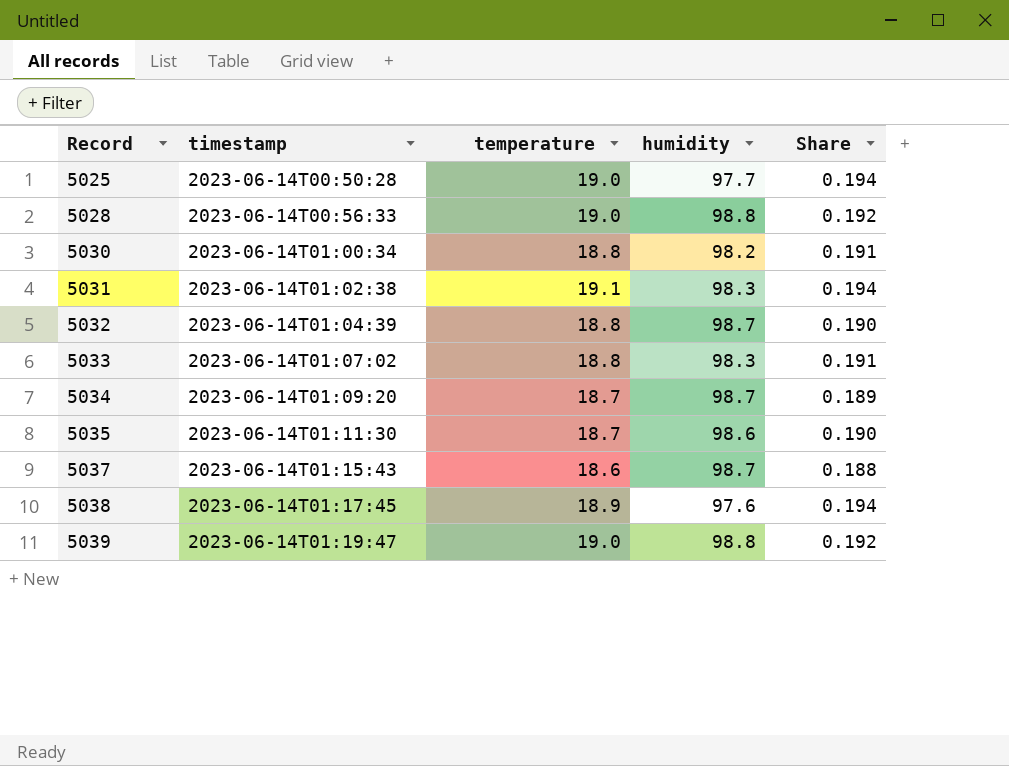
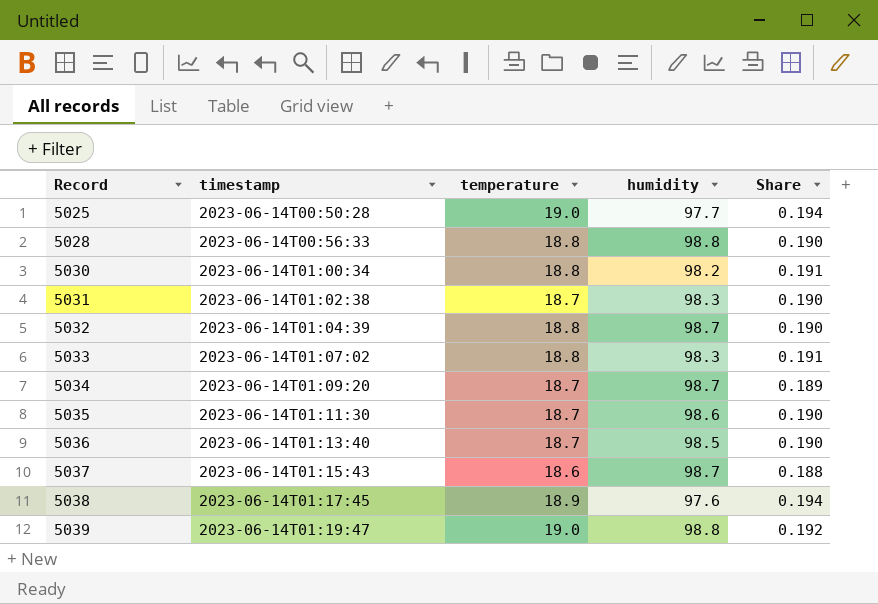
5028 | temperature: 19.0 -> 18.8
5028 | Share: 0.192 -> 0.190
5031 | temperature: 19.1 -> 18.7
5031 | Share: 0.194 -> 0.190
row 5036: none -> 2023-06-14T01:13:40 | 18.7 | 98.5 | 0.190

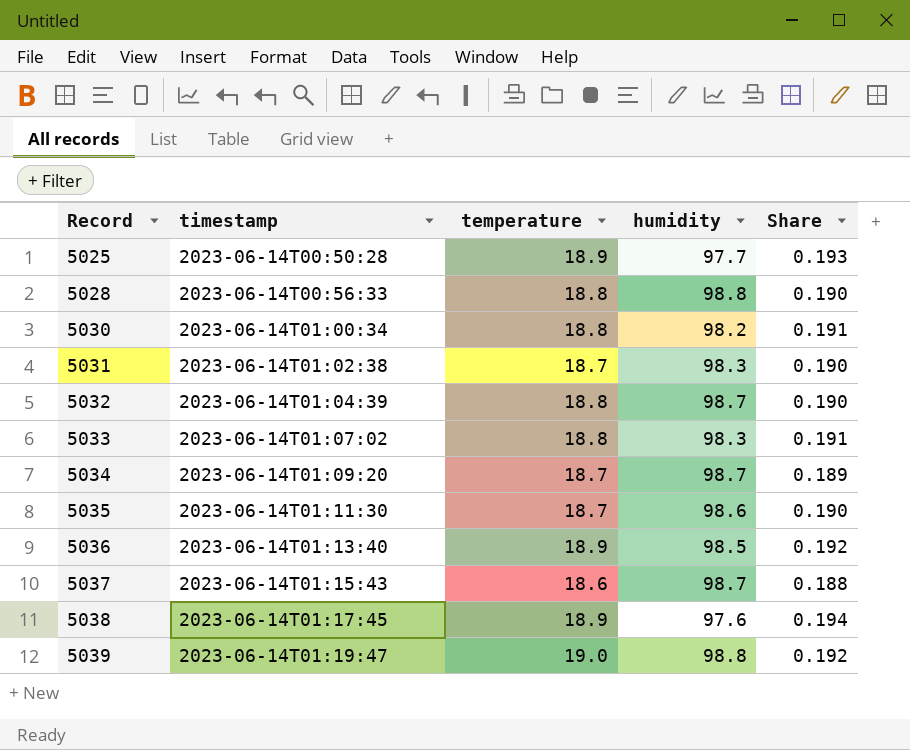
5025 | temperature: 19.0 -> 18.9
5025 | Share: 0.194 -> 0.193
5036 | temperature: 18.7 -> 18.9
5036 | Share: 0.190 -> 0.192

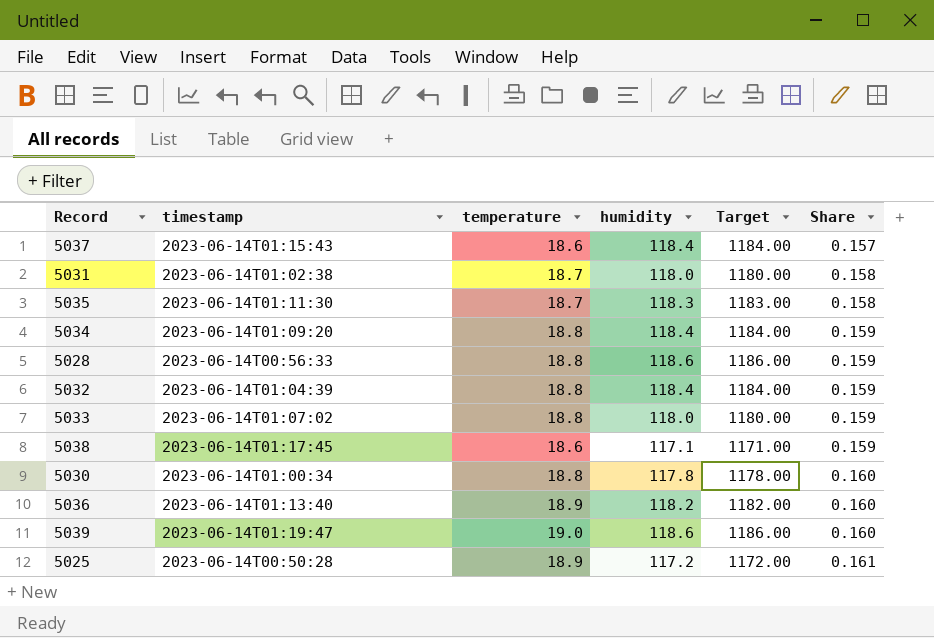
row order: Record ascending -> Share ascending
column Target | formula: none -> [humidity] * 10
5037 | humidity: 98.7 -> 118.4
5037 | Share: 0.188 -> 0.157
5031 | humidity: 98.3 -> 118.0
5031 | Share: 0.190 -> 0.158
5035 | humidity: 98.6 -> 118.3
5035 | Share: 0.190 -> 0.158
5034 | temperature: 18.7 -> 18.8
5034 | humidity: 98.7 -> 118.4
5034 | Share: 0.189 -> 0.159
5028 | humidity: 98.8 -> 118.6
5028 | Share: 0.190 -> 0.159
5032 | humidity: 98.7 -> 118.4
5032 | Share: 0.190 -> 0.159
5033 | humidity: 98.3 -> 118.0
5033 | Share: 0.191 -> 0.159
5038 | temperature: 18.9 -> 18.6
5038 | humidity: 97.6 -> 117.1
5038 | Share: 0.194 -> 0.159
5030 | humidity: 98.2 -> 117.8
5030 | Share: 0.191 -> 0.160
5036 | humidity: 98.5 -> 118.2
5036 | Share: 0.192 -> 0.160
5039 | humidity: 98.8 -> 118.6
5039 | Share: 0.192 -> 0.160
5025 | humidity: 97.7 -> 117.2
5025 | Share: 0.193 -> 0.161

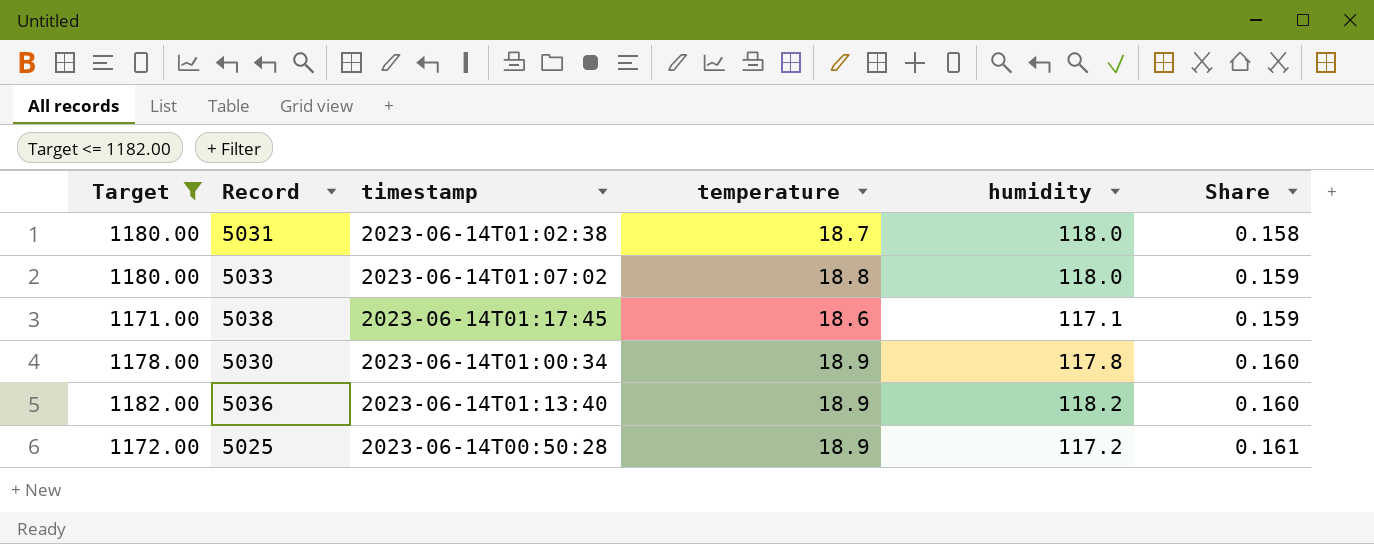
filter: none -> Target <= 1182.00
column Target | position: 5 -> 1
5030 | temperature: 18.8 -> 18.9

